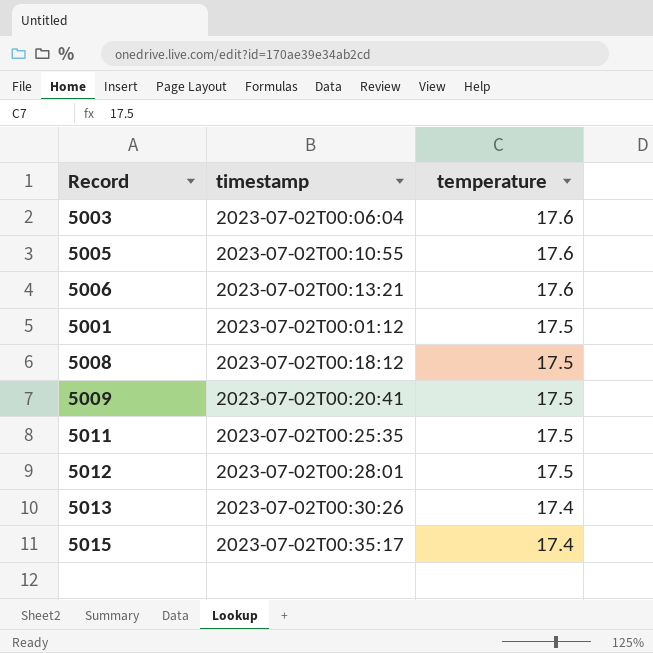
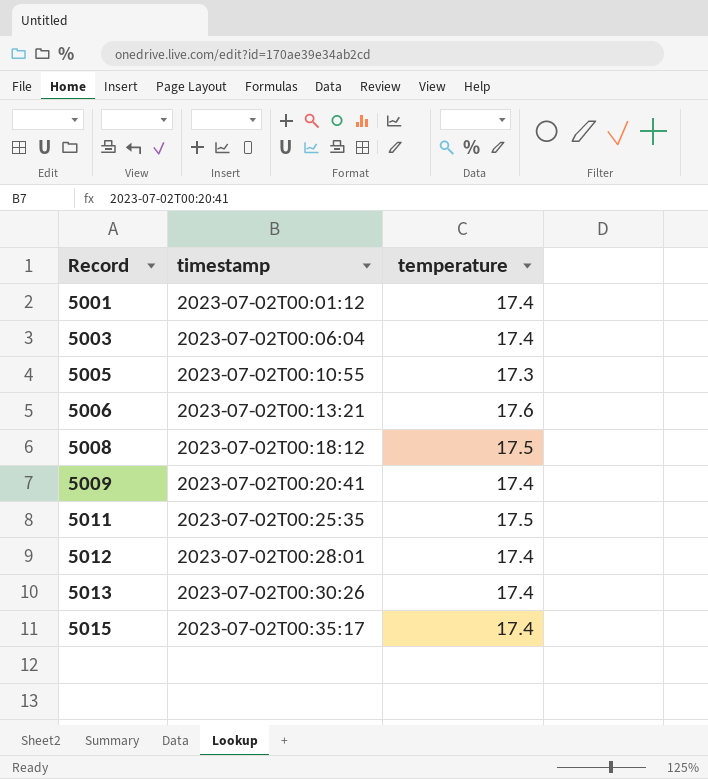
row order: temperature descending -> Record ascending
5001 | temperature: 17.5 -> 17.4
5003 | temperature: 17.6 -> 17.4
5005 | temperature: 17.6 -> 17.3
5009 | temperature: 17.5 -> 17.4
5012 | temperature: 17.5 -> 17.4

